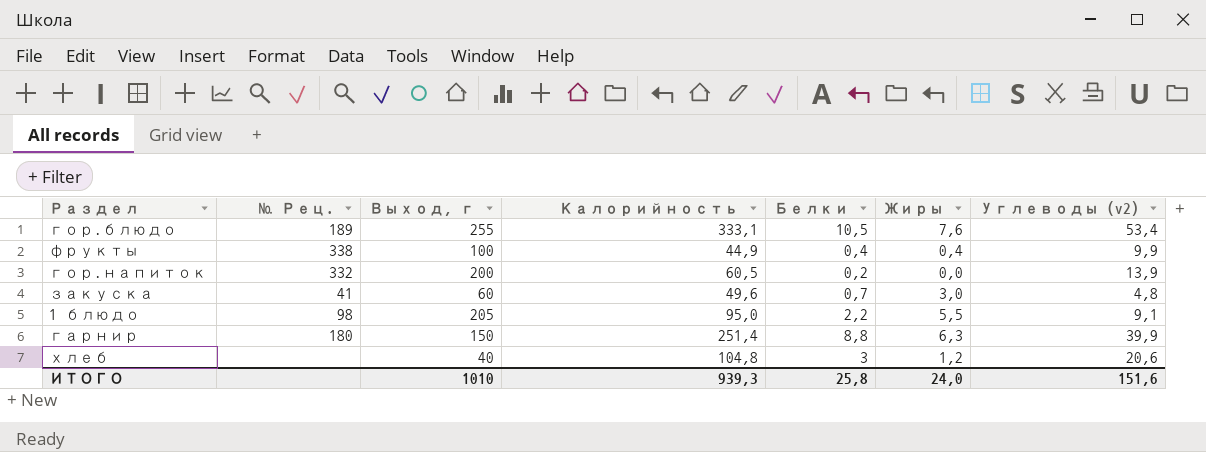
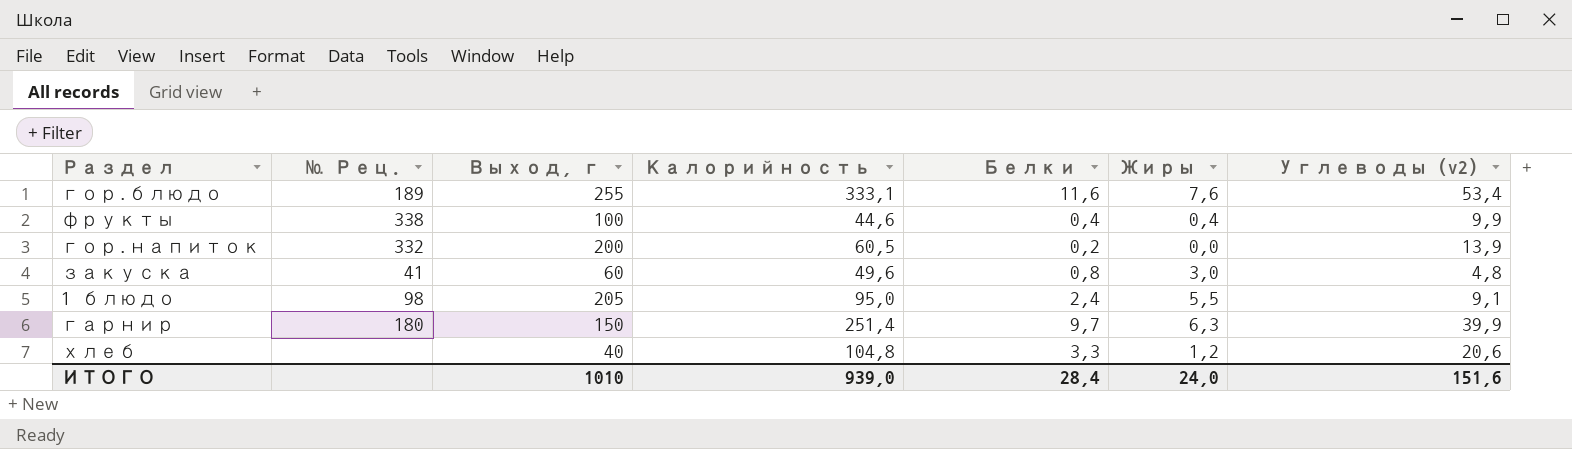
гор.блюдо | Белки: 10,5 -> 11,6
фрукты | Калорийность: 44,9 -> 44,6
закуска | Белки: 0,7 -> 0,8
1 блюдо | Белки: 2,2 -> 2,4
гарнир | Белки: 8,8 -> 9,7
хлеб | Белки: 3 -> 3,3
ИТОГО | Калорийность: 939,3 -> 939,0
ИТОГО | Белки: 25,8 -> 28,4

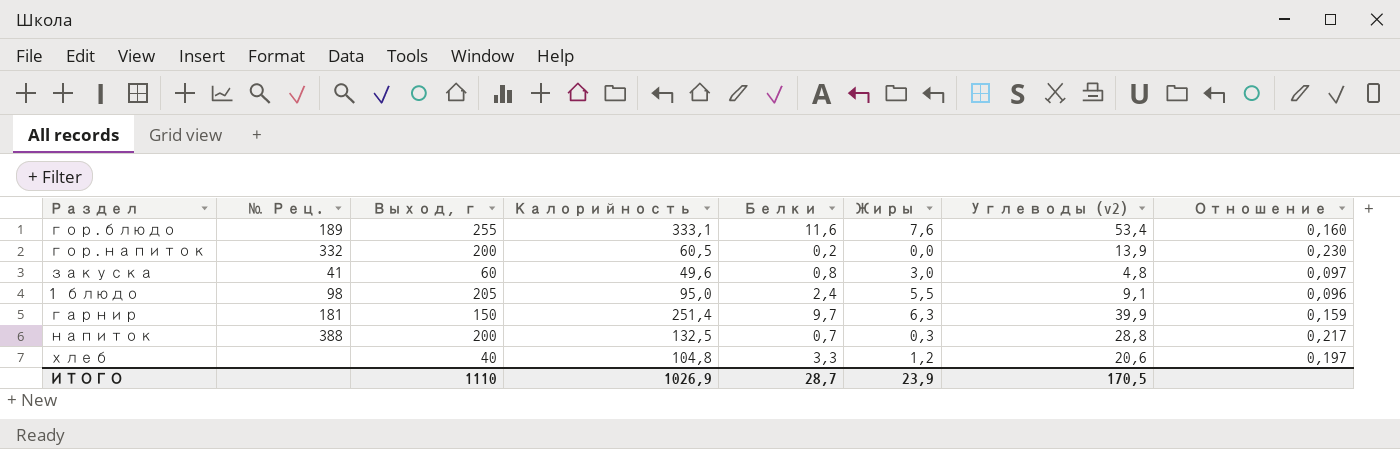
column Отношение | formula: none -> [Углеводы (v2)] / [Калорийность]
row фрукты: 338 | 100 | 44,6 | 0,4 | 0,4 | 9,9 -> none
гарнир | № Рец.: 180 -> 181
row напиток: none -> 388 | 200 | 132,5 | 0,7 | 0,3 | 28,8 | 0,217
ИТОГО | Выход, г: 1010 -> 1110
ИТОГО | Калорийность: 939,0 -> 1026,9
ИТОГО | Белки: 28,4 -> 28,7
ИТОГО | Жиры: 24,0 -> 23,9
ИТОГО | Углеводы (v2): 151,6 -> 170,5

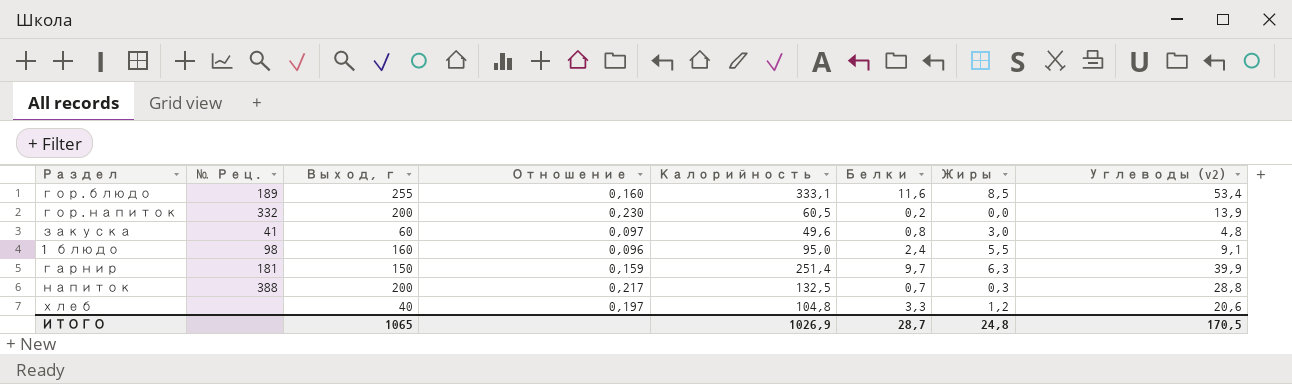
column Отношение | position: 8 -> 4
гор.блюдо | Жиры: 7,6 -> 8,5
1 блюдо | Выход, г: 205 -> 160
ИТОГО | Выход, г: 1110 -> 1065
ИТОГО | Жиры: 23,9 -> 24,8

